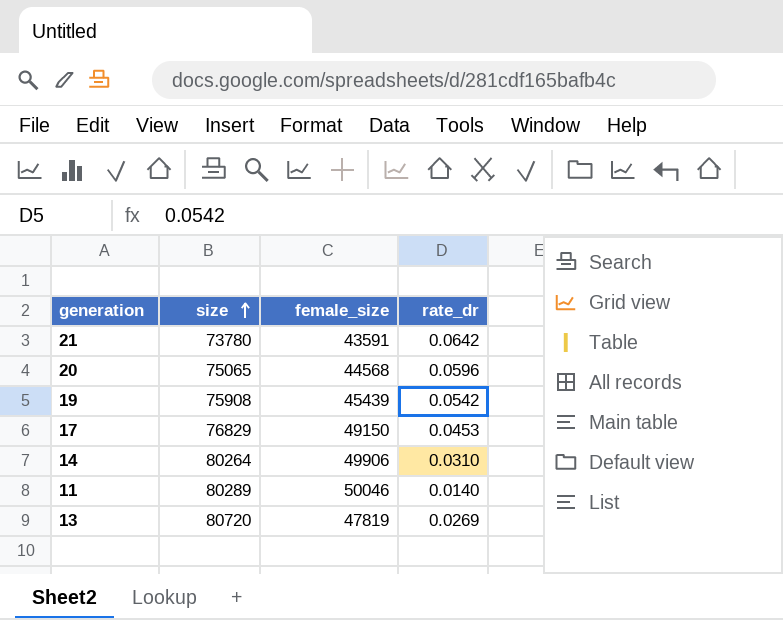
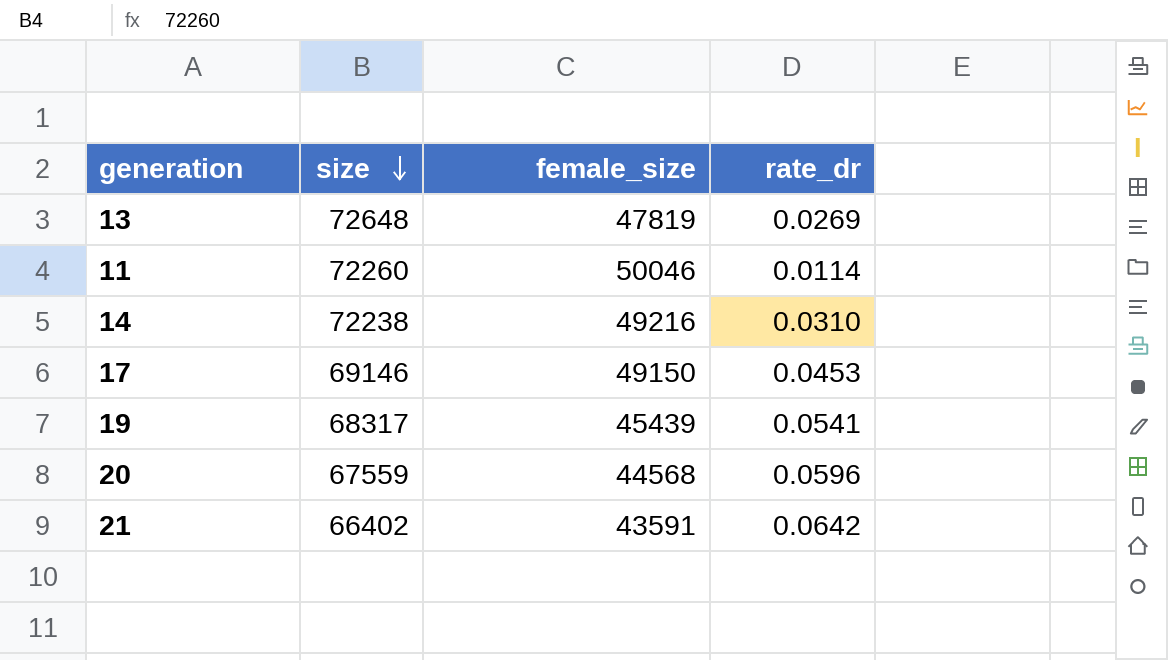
row order: size ascending -> size descending
13 | size: 80720 -> 72648
11 | size: 80289 -> 72260
11 | rate_dr: 0.0140 -> 0.0114
14 | size: 80264 -> 72238
14 | female_size: 49906 -> 49216
17 | size: 76829 -> 69146
19 | size: 75908 -> 68317
19 | rate_dr: 0.0542 -> 0.0541
20 | size: 75065 -> 67559
21 | size: 73780 -> 66402

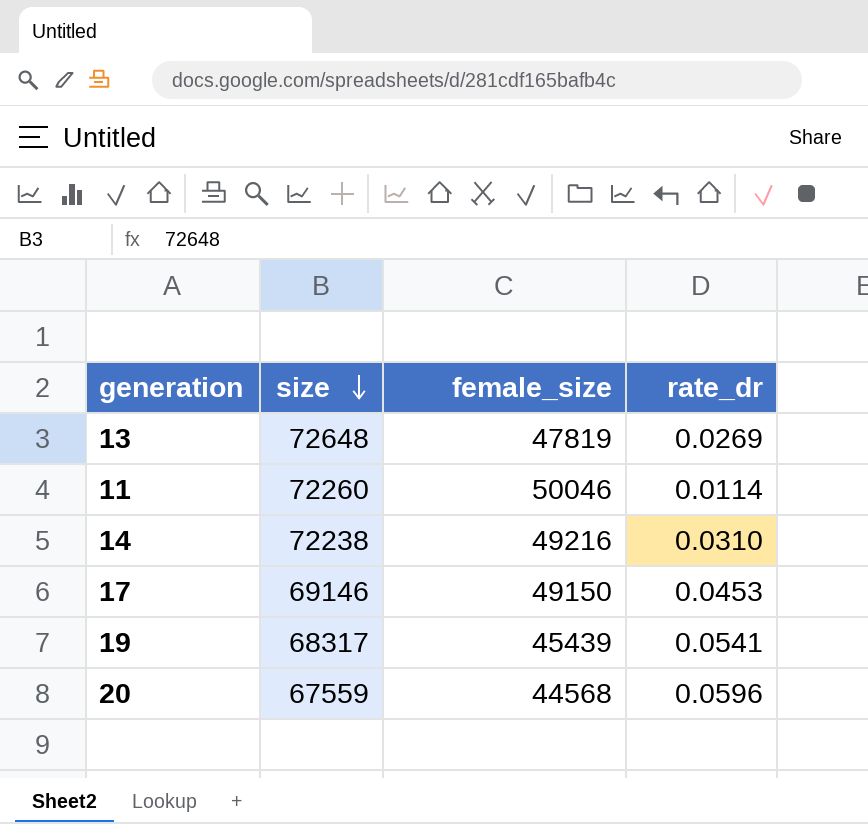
row 21: 66402 | 43591 | 0.0642 -> none

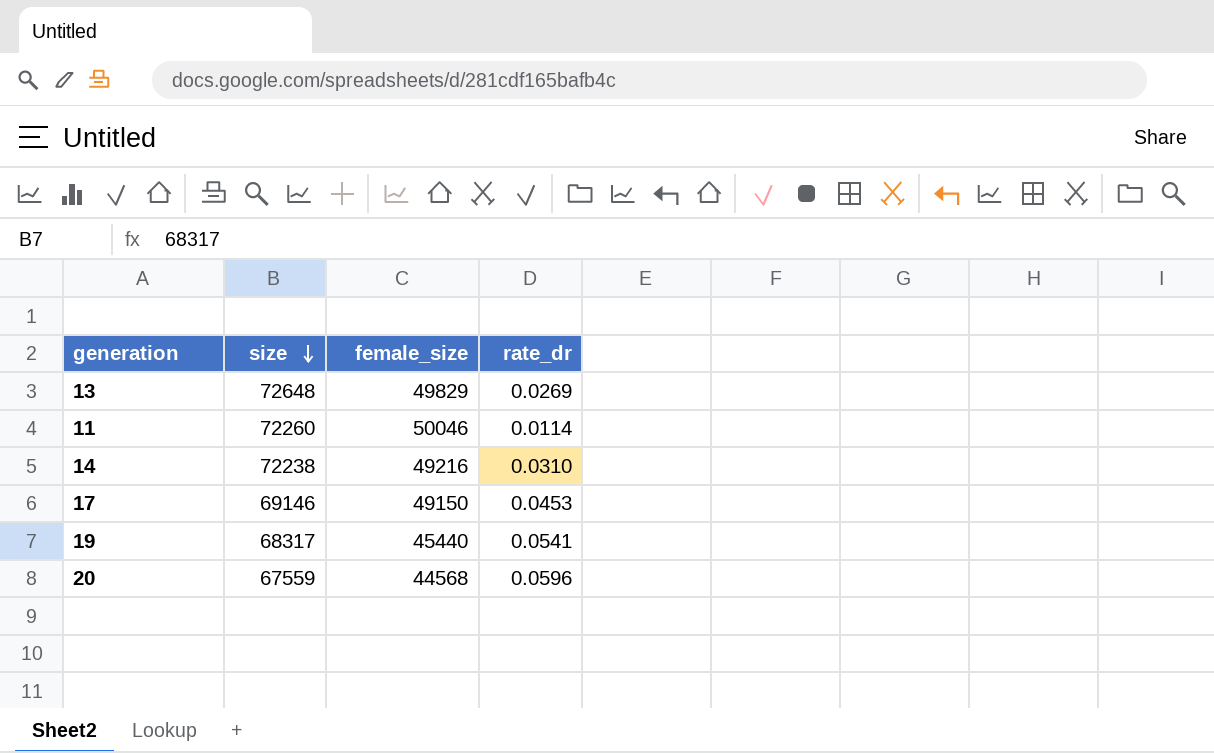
13 | female_size: 47819 -> 49829
19 | female_size: 45439 -> 45440

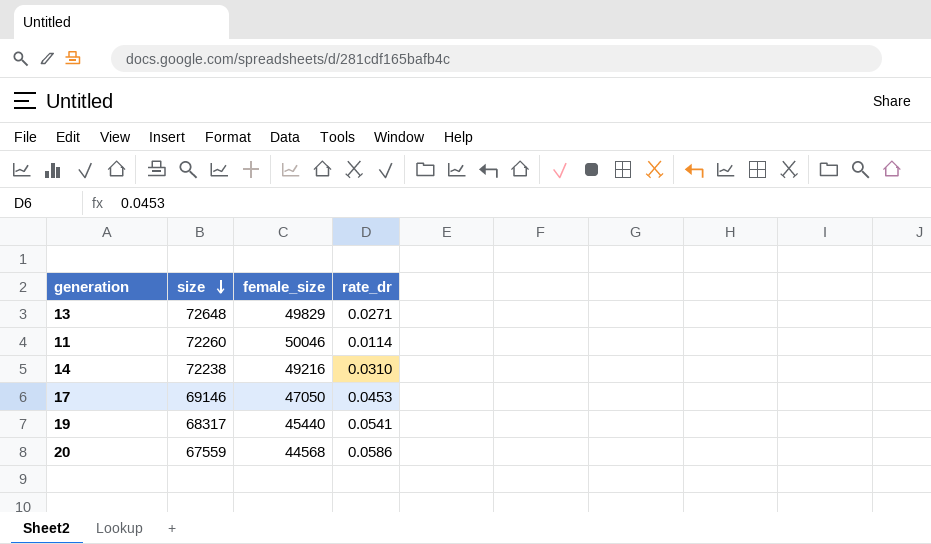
13 | rate_dr: 0.0269 -> 0.0271
17 | female_size: 49150 -> 47050
20 | rate_dr: 0.0596 -> 0.0586

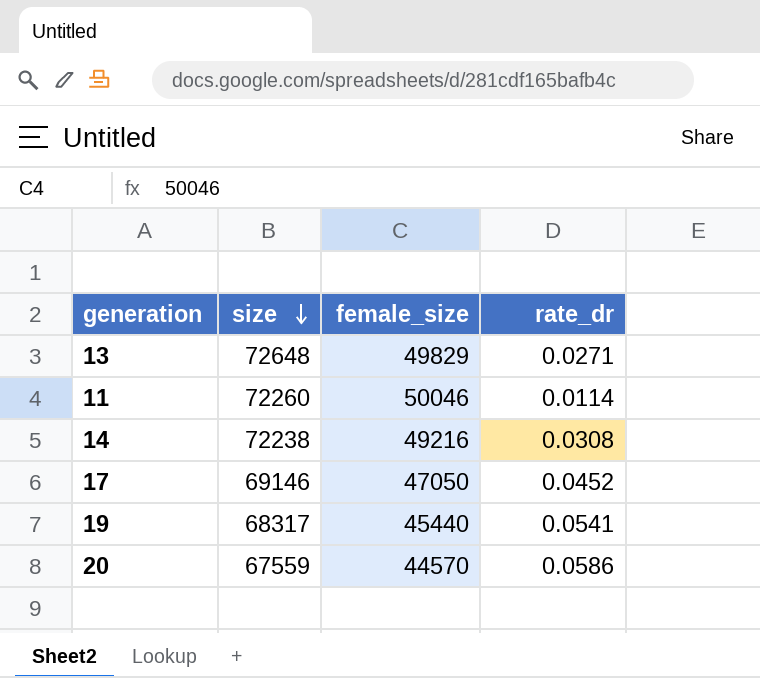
14 | rate_dr: 0.0310 -> 0.0308
17 | rate_dr: 0.0453 -> 0.0452
20 | female_size: 44568 -> 44570

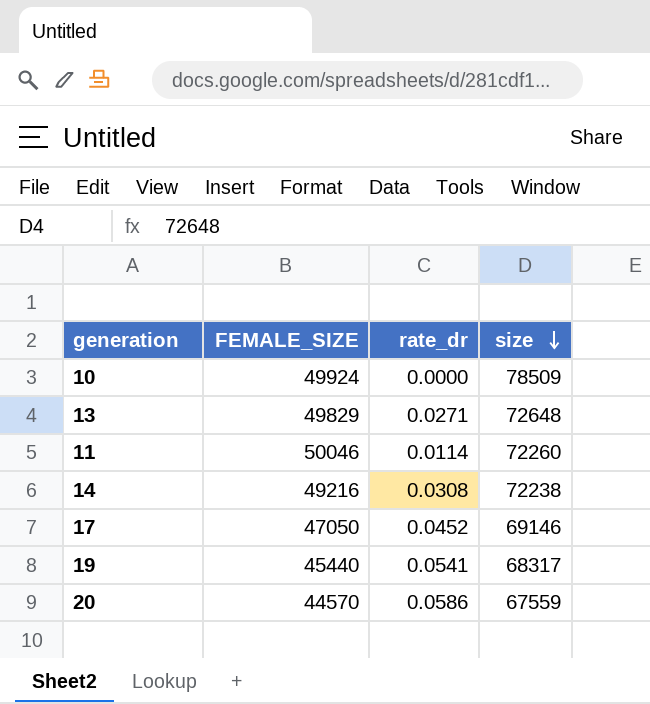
column name: female_size -> FEMALE_SIZE
column size | position: 2 -> 4
row 10: none -> 49924 | 0.0000 | 78509

